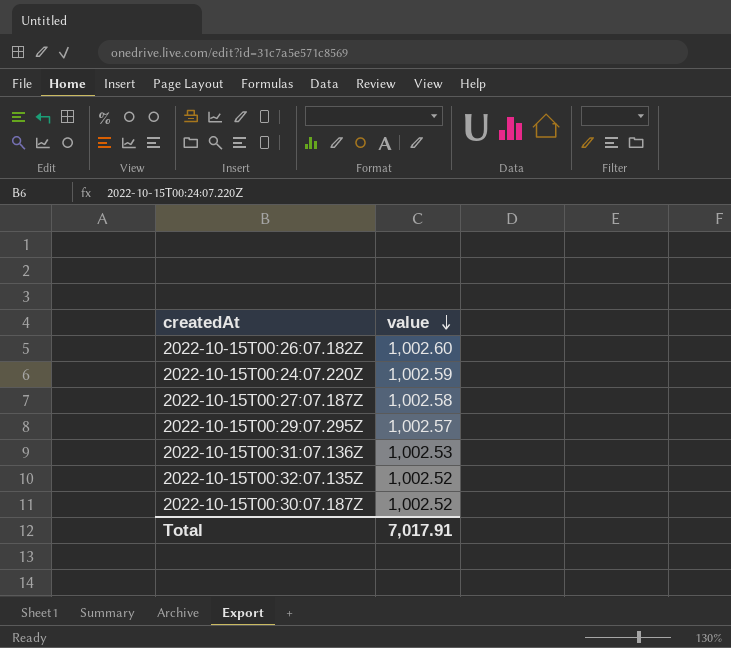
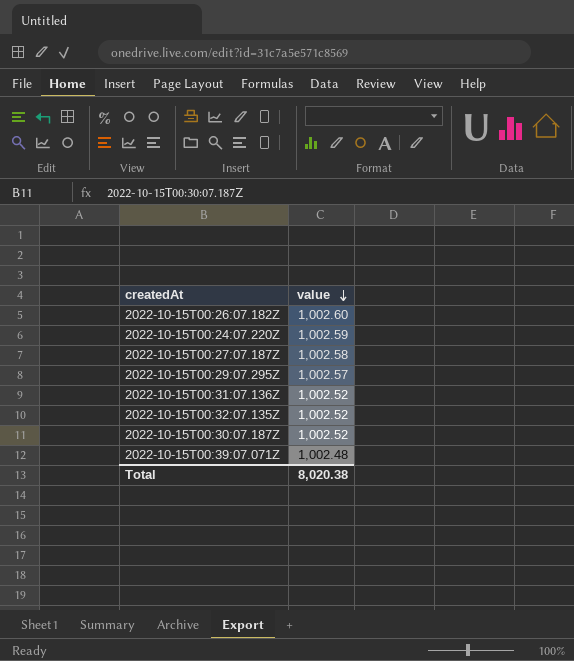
2022-10-15T00:31:07.136Z | value: 1,002.53 -> 1,002.52
row 2022-10-15T00:39:07.071Z: none -> 1,002.48
Total | value: 7,017.91 -> 8,020.38

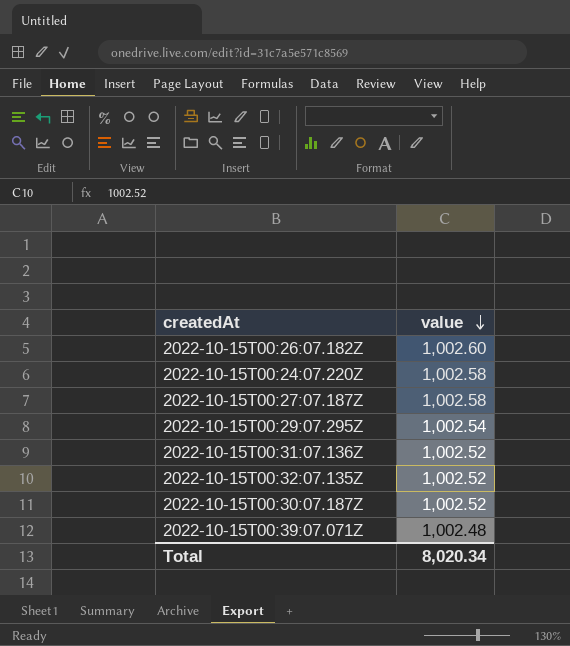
2022-10-15T00:24:07.220Z | value: 1,002.59 -> 1,002.58
2022-10-15T00:29:07.295Z | value: 1,002.57 -> 1,002.54
Total | value: 8,020.38 -> 8,020.34

